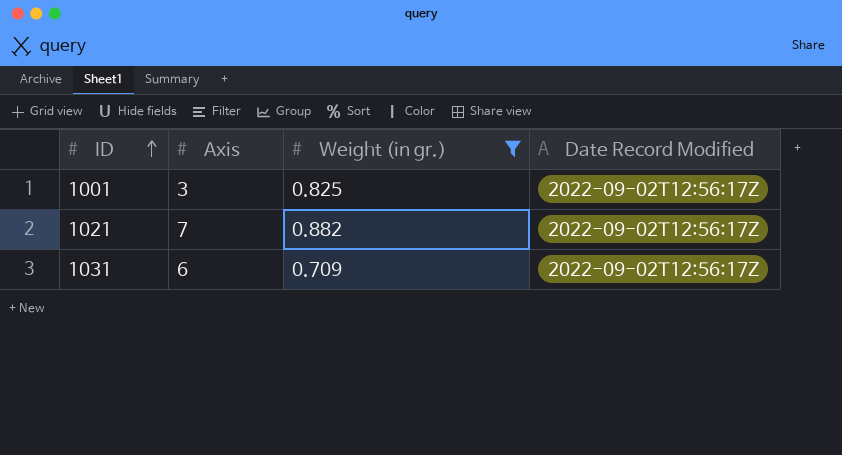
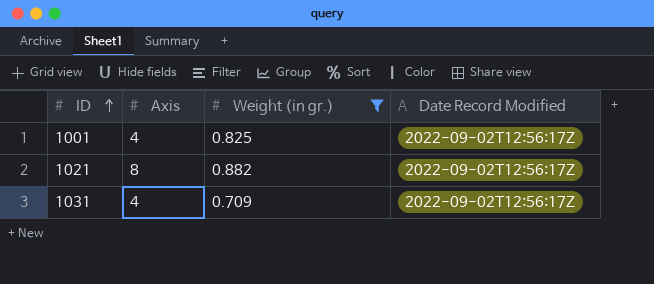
1001 | Axis: 3 -> 4
1021 | Axis: 7 -> 8
1031 | Axis: 6 -> 4

